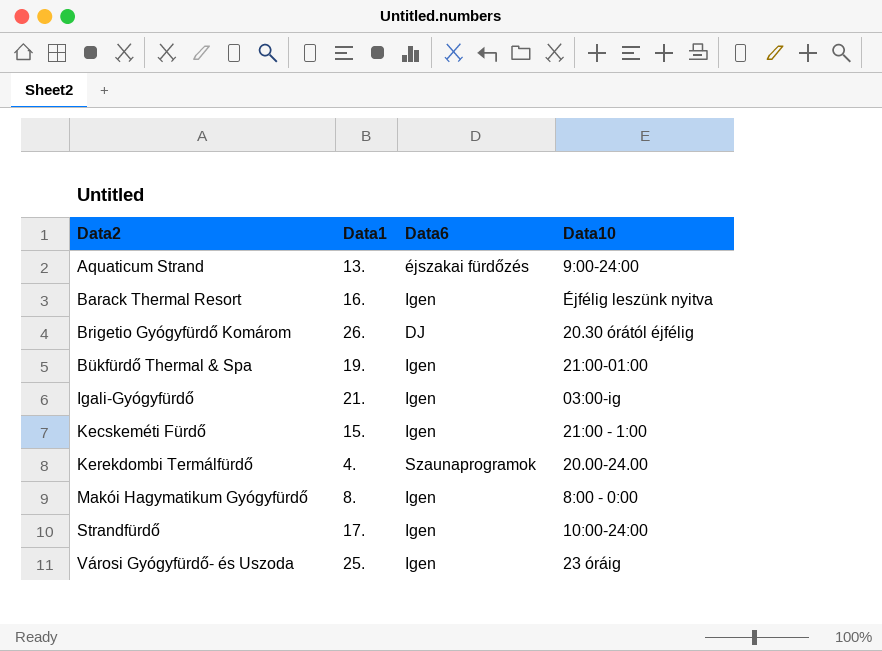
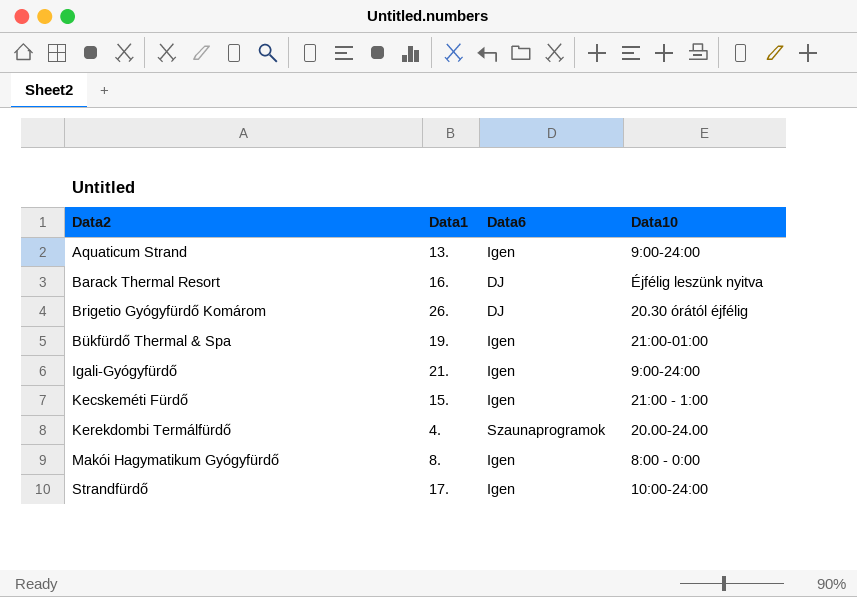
row Városi Gyógyfürdő- és Uszoda: 25. | Igen | 23 óráig -> none
Aquaticum Strand | Data6: éjszakai fürdőzés -> Igen
Barack Thermal Resort | Data6: Igen -> DJ
Igali-Gyógyfürdő | Data10: 03:00-ig -> 9:00-24:00

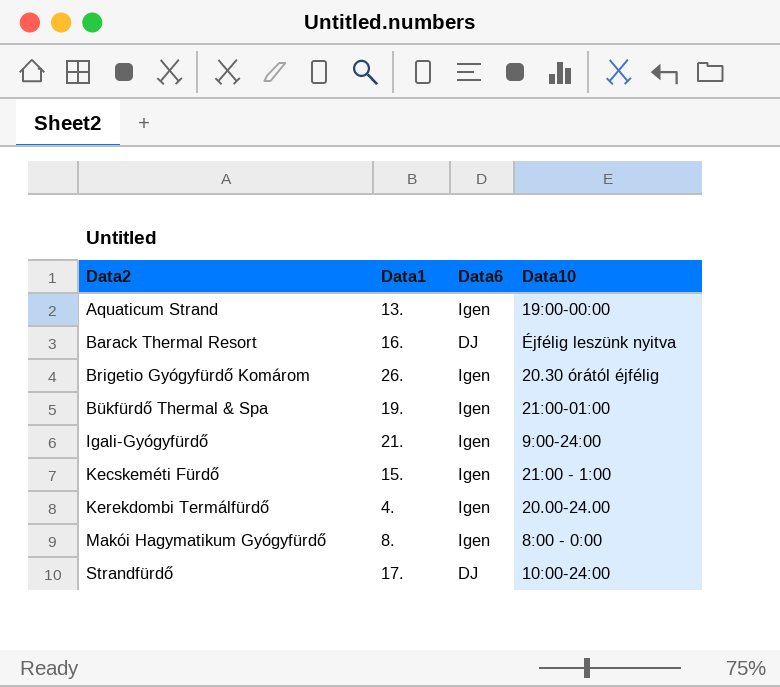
Aquaticum Strand | Data10: 9:00-24:00 -> 19:00-00:00
Brigetio Gyógyfürdő Komárom | Data6: DJ -> Igen
Kerekdombi Termálfürdő | Data6: Szaunaprogramok -> Igen
Strandfürdő | Data6: Igen -> DJ

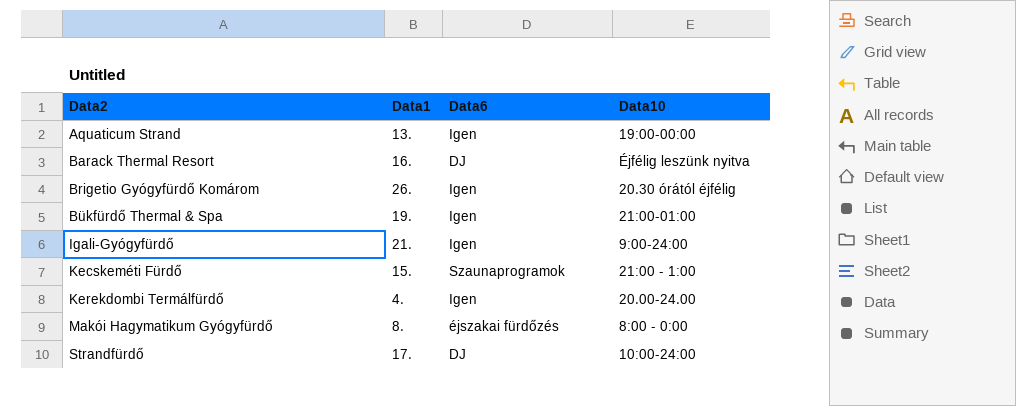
Kecskeméti Fürdő | Data6: Igen -> Szaunaprogramok
Makói Hagymatikum Gyógyfürdő | Data6: Igen -> éjszakai fürdőzés

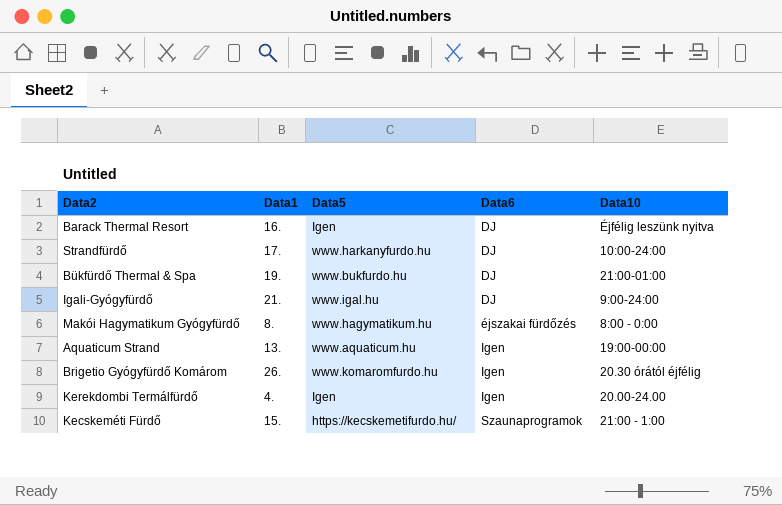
row order: Data2 ascending -> Data6 ascending
column Data5 | position: none -> 3
Bükfürdő Thermal & Spa | Data6: Igen -> DJ
Igali-Gyógyfürdő | Data6: Igen -> DJ

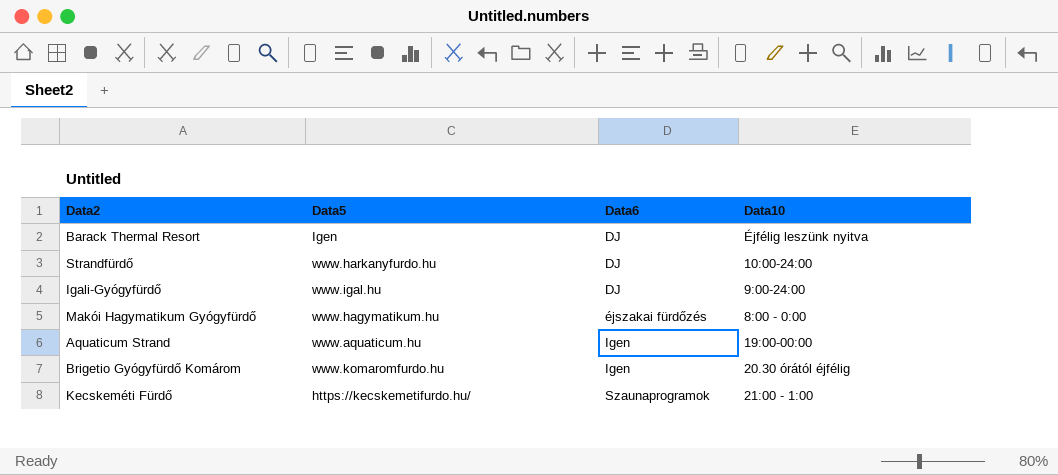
column Data1 | position: 2 -> none
row Bükfürdő Thermal & Spa: 19. | www.bukfurdo.hu | DJ | 21:00-01:00 -> none
row Kerekdombi Termálfürdő: 4. | Igen | Igen | 20.00-24.00 -> none

